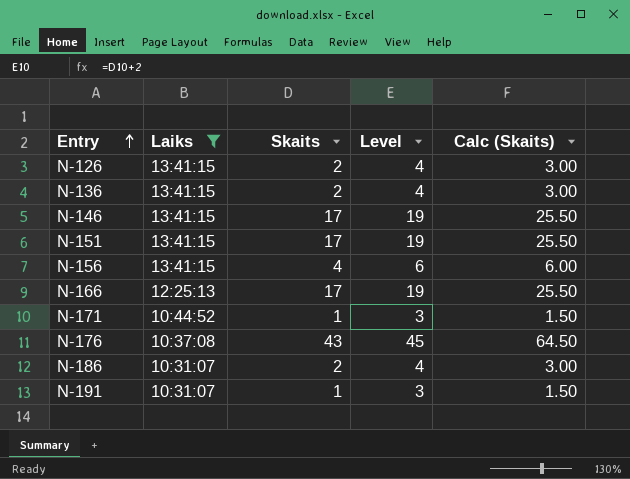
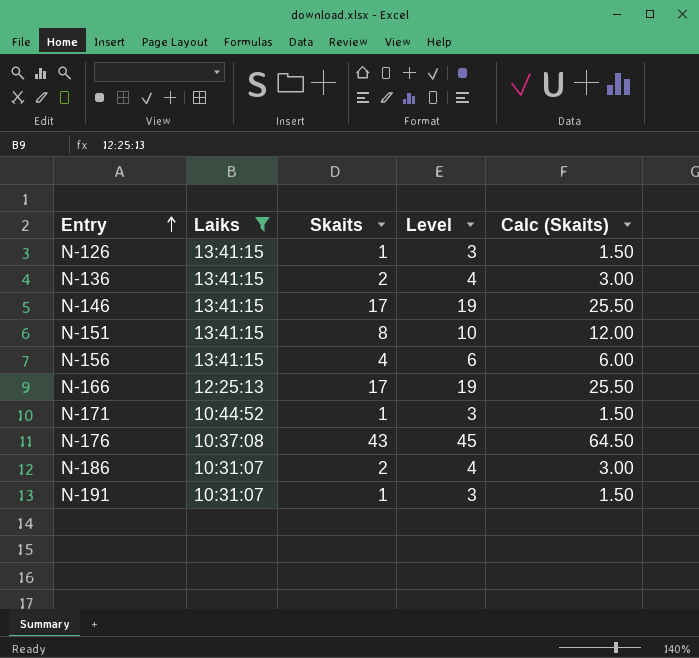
N-126 | Skaits: 2 -> 1
N-126 | Level: 4 -> 3
N-126 | Calc (Skaits): 3.00 -> 1.50
N-151 | Skaits: 17 -> 8
N-151 | Level: 19 -> 10
N-151 | Calc (Skaits): 25.50 -> 12.00

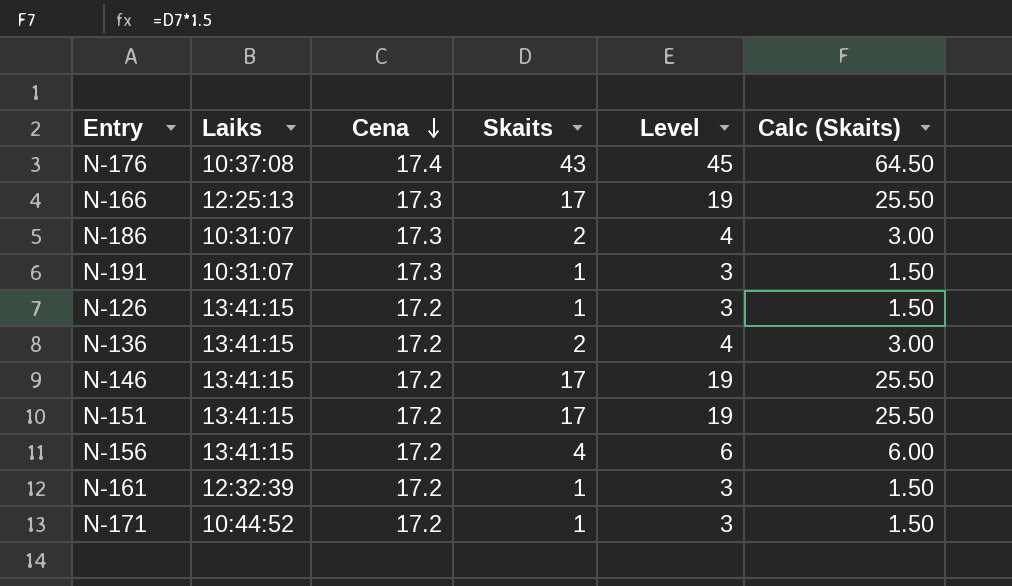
filter: Laiks != 12:32:39 -> none
row order: Entry ascending -> Cena descending
column Cena | position: none -> 3
N-151 | Skaits: 8 -> 17
N-151 | Level: 10 -> 19
N-151 | Calc (Skaits): 12.00 -> 25.50

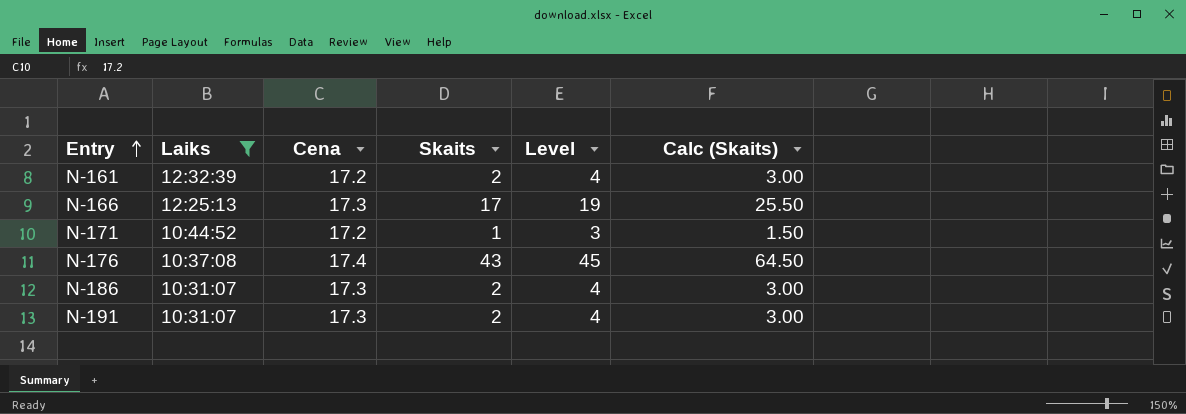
filter: none -> Laiks != 13:41:15
row order: Cena descending -> Entry ascending
N-161 | Skaits: 1 -> 2
N-161 | Level: 3 -> 4
N-161 | Calc (Skaits): 1.50 -> 3.00
N-191 | Skaits: 1 -> 2
N-191 | Level: 3 -> 4
N-191 | Calc (Skaits): 1.50 -> 3.00

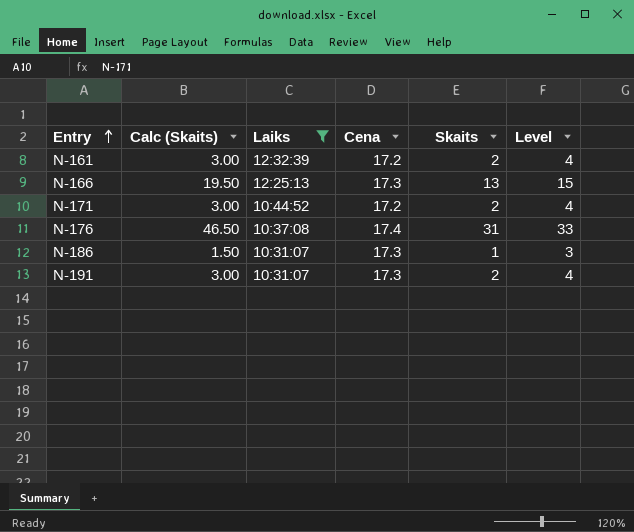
column Calc (Skaits) | position: 6 -> 2
N-166 | Calc (Skaits): 25.50 -> 19.50
N-166 | Skaits: 17 -> 13
N-166 | Level: 19 -> 15
N-171 | Calc (Skaits): 1.50 -> 3.00
N-171 | Skaits: 1 -> 2
N-171 | Level: 3 -> 4
N-176 | Calc (Skaits): 64.50 -> 46.50
N-176 | Skaits: 43 -> 31
N-176 | Level: 45 -> 33
N-186 | Calc (Skaits): 3.00 -> 1.50
N-186 | Skaits: 2 -> 1
N-186 | Level: 4 -> 3

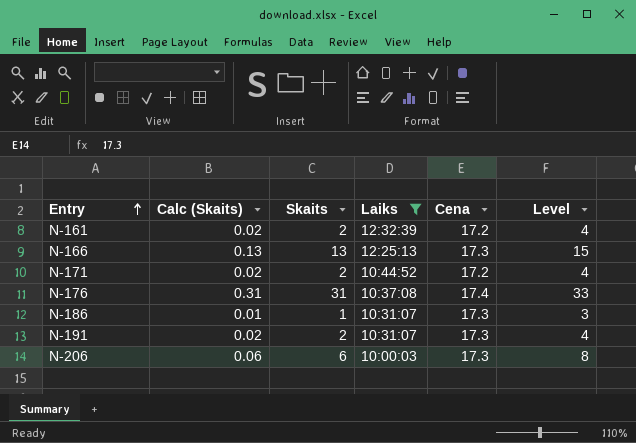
column Calc (Skaits) | formula: [Skaits] * 1.5 -> [Skaits] * 0.01
column Skaits | position: 5 -> 3
row N-206: none -> 0.06 | 6 | 10:00:03 | 17.3 | 8

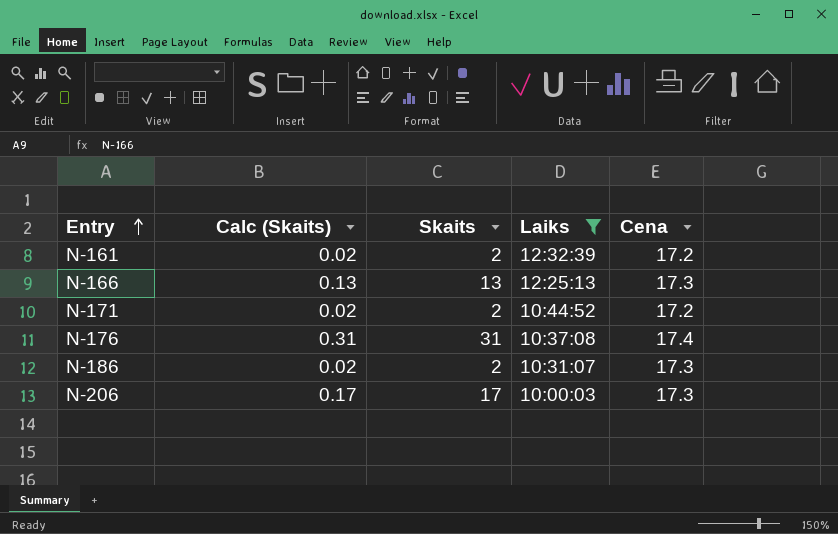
column Level | formula: [Skaits] + 2 -> none
row N-191: 0.02 | 2 | 10:31:07 | 17.3 | 4 -> none
N-186 | Calc (Skaits): 0.01 -> 0.02
N-186 | Skaits: 1 -> 2
N-206 | Calc (Skaits): 0.06 -> 0.17
N-206 | Skaits: 6 -> 17

